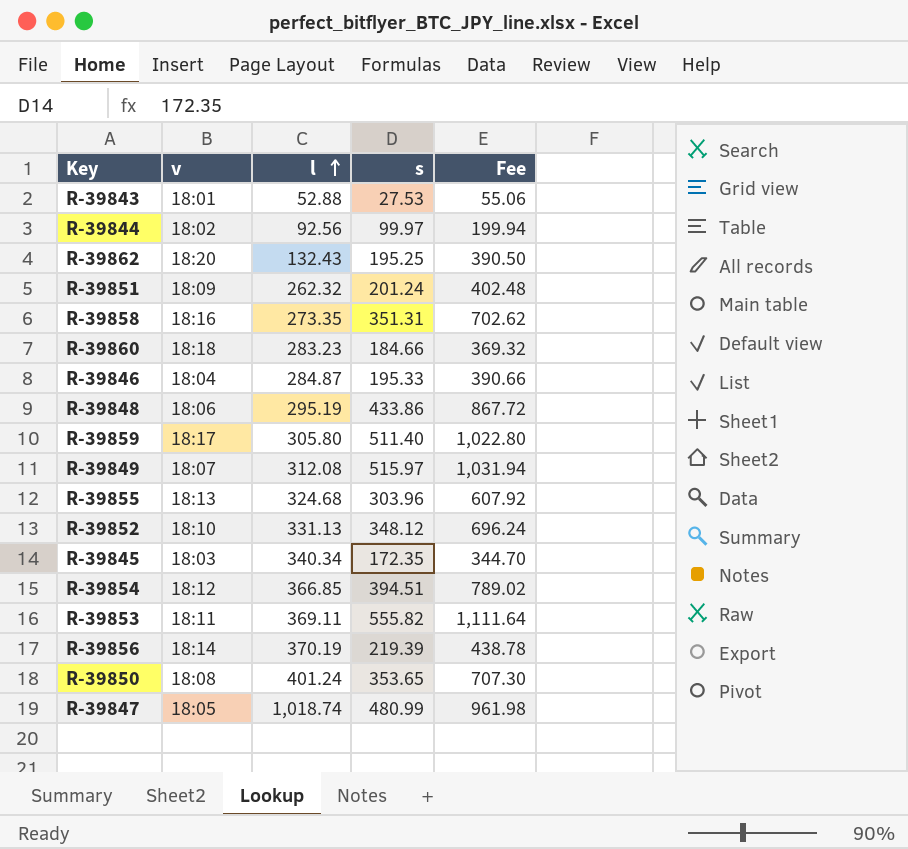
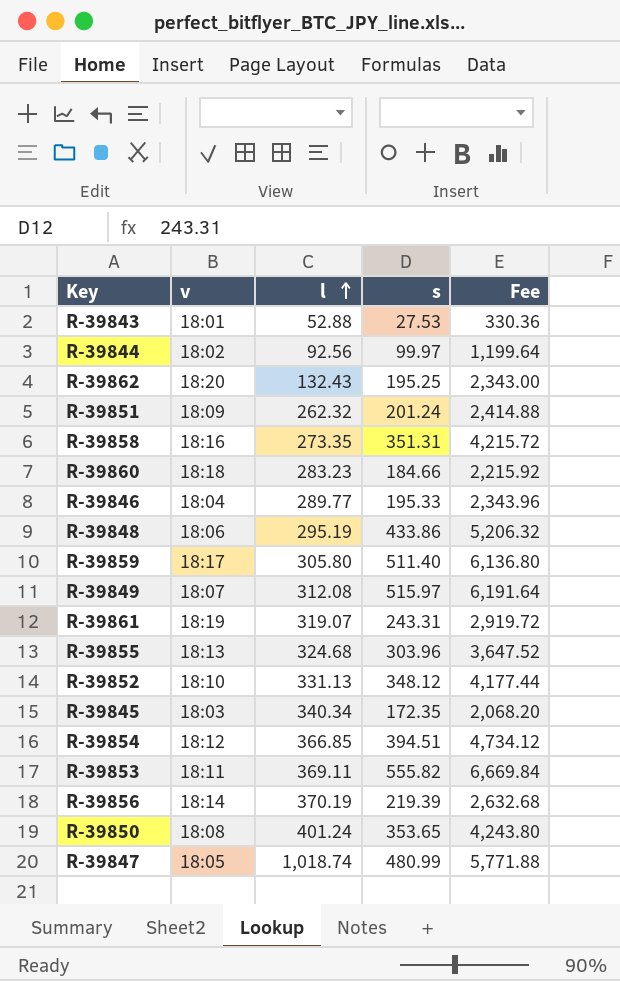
column Fee | formula: [s] * 2 -> [s] * 12
R-39846 | l: 284.87 -> 289.77
row R-39861: none -> 18:19 | 319.07 | 243.31 | 2,919.72

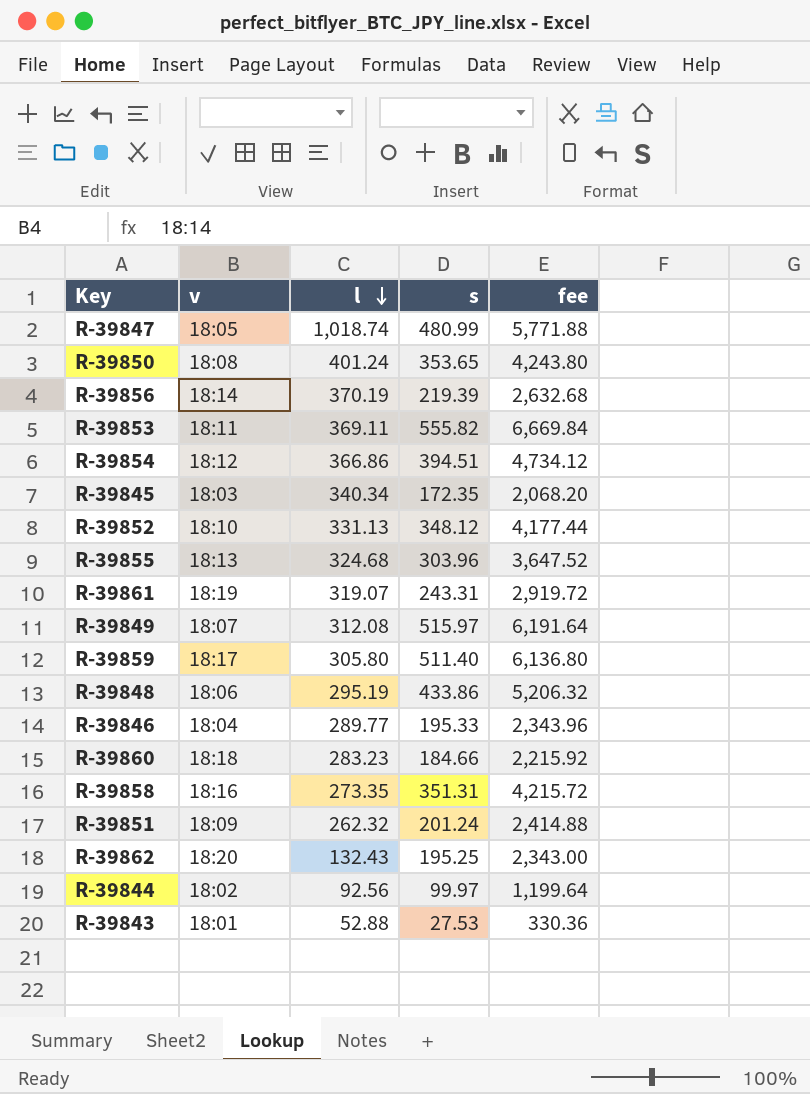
row order: l ascending -> l descending
column name: Fee -> fee
R-39854 | l: 366.85 -> 366.86

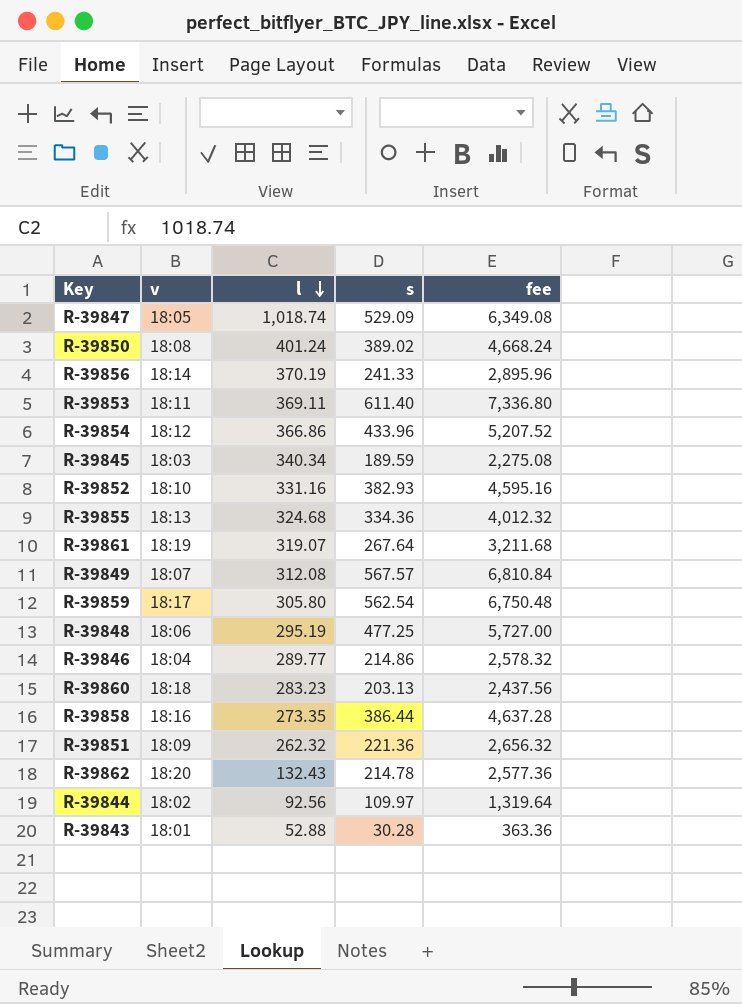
R-39847 | s: 480.99 -> 529.09
R-39847 | fee: 5,771.88 -> 6,349.08
R-39850 | s: 353.65 -> 389.02
R-39850 | fee: 4,243.80 -> 4,668.24
R-39856 | s: 219.39 -> 241.33
R-39856 | fee: 2,632.68 -> 2,895.96
R-39853 | s: 555.82 -> 611.40
R-39853 | fee: 6,669.84 -> 7,336.80
R-39854 | s: 394.51 -> 433.96
R-39854 | fee: 4,734.12 -> 5,207.52
R-39845 | s: 172.35 -> 189.59
R-39845 | fee: 2,068.20 -> 2,275.08
R-39852 | l: 331.13 -> 331.16
R-39852 | s: 348.12 -> 382.93
R-39852 | fee: 4,177.44 -> 4,595.16
R-39855 | s: 303.96 -> 334.36
R-39855 | fee: 3,647.52 -> 4,012.32
R-39861 | s: 243.31 -> 267.64
R-39861 | fee: 2,919.72 -> 3,211.68
R-39849 | s: 515.97 -> 567.57
R-39849 | fee: 6,191.64 -> 6,810.84
R-39859 | s: 511.40 -> 562.54
R-39859 | fee: 6,136.80 -> 6,750.48
R-39848 | s: 433.86 -> 477.25
R-39848 | fee: 5,206.32 -> 5,727.00
R-39846 | s: 195.33 -> 214.86
R-39846 | fee: 2,343.96 -> 2,578.32
R-39860 | s: 184.66 -> 203.13
R-39860 | fee: 2,215.92 -> 2,437.56
R-39858 | s: 351.31 -> 386.44
R-39858 | fee: 4,215.72 -> 4,637.28
R-39851 | s: 201.24 -> 221.36
R-39851 | fee: 2,414.88 -> 2,656.32
R-39862 | s: 195.25 -> 214.78
R-39862 | fee: 2,343.00 -> 2,577.36
R-39844 | s: 99.97 -> 109.97
R-39844 | fee: 1,199.64 -> 1,319.64
R-39843 | s: 27.53 -> 30.28
R-39843 | fee: 330.36 -> 363.36

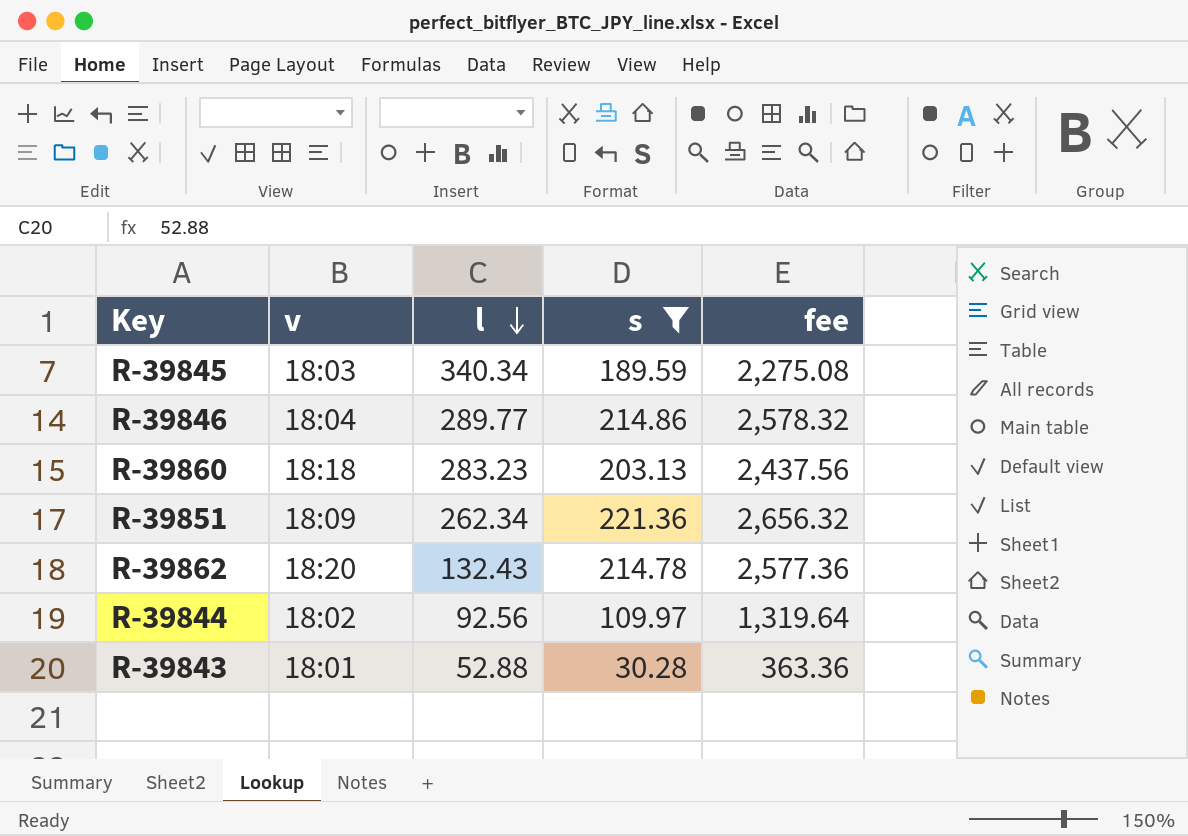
filter: none -> s <= 221.36
R-39851 | l: 262.32 -> 262.34

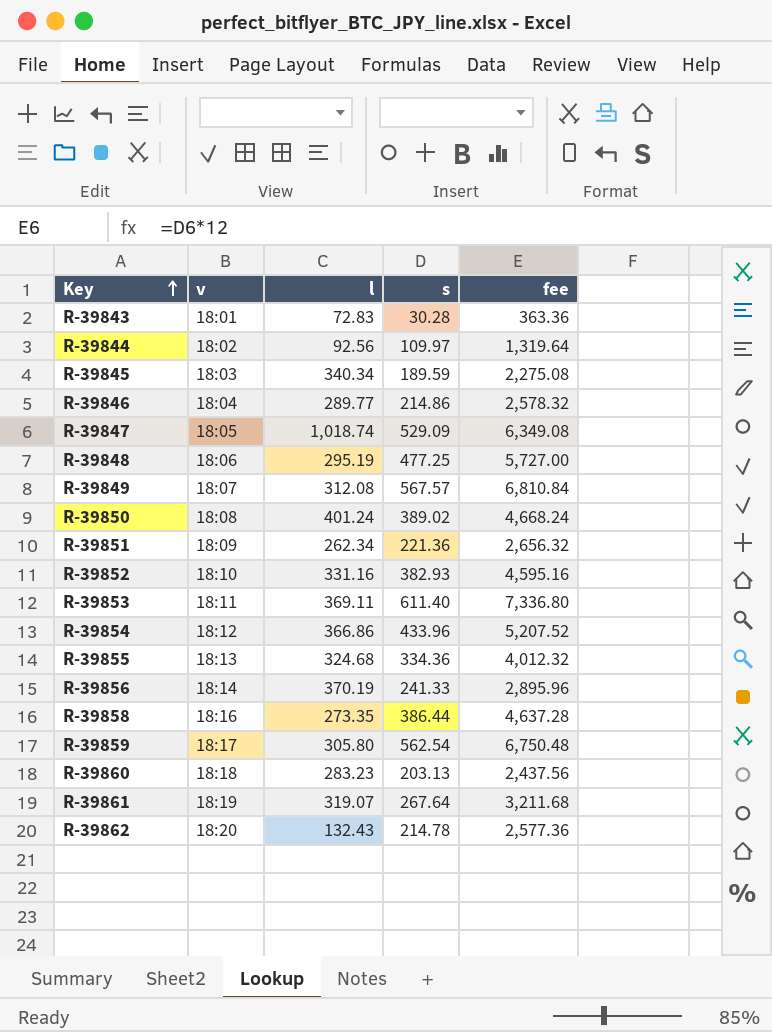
filter: s <= 221.36 -> none
row order: l descending -> Key ascending
R-39843 | l: 52.88 -> 72.83

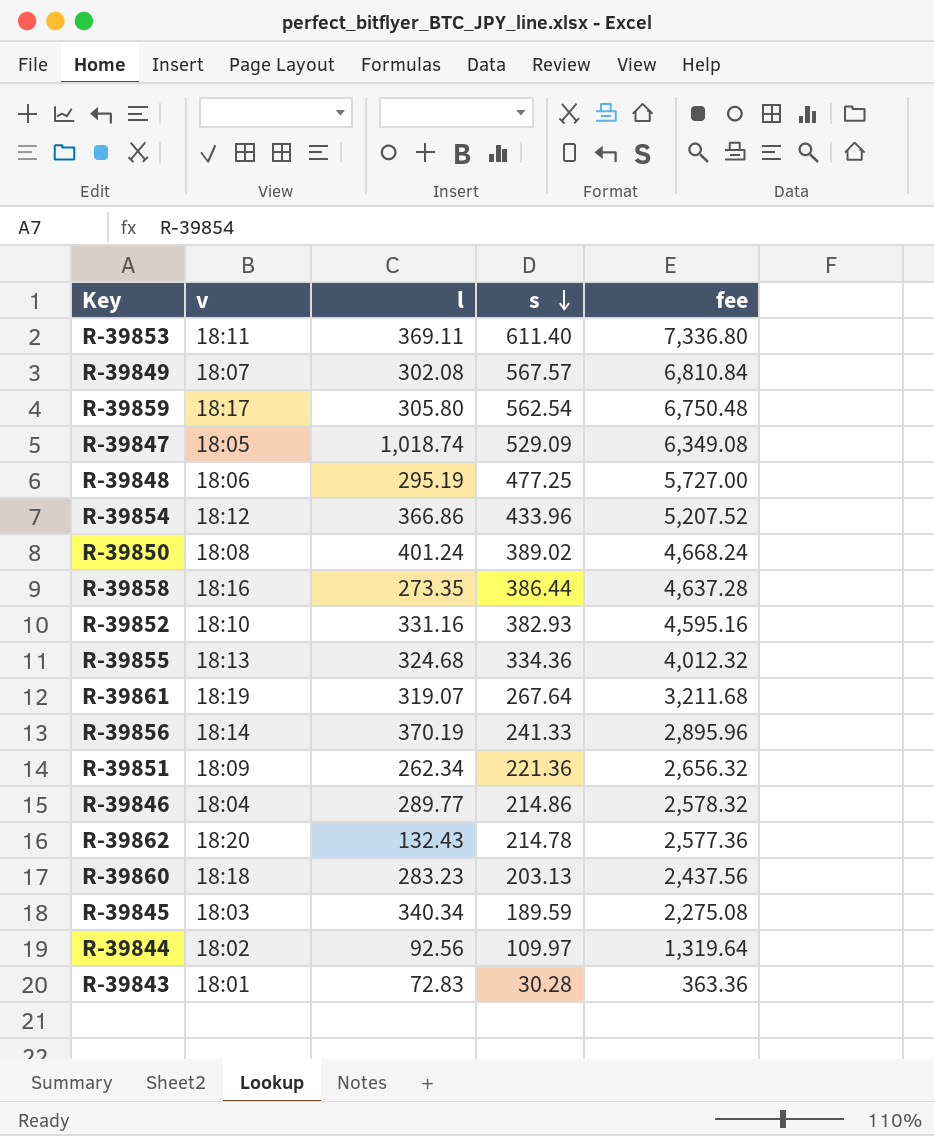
row order: Key ascending -> s descending
R-39849 | l: 312.08 -> 302.08

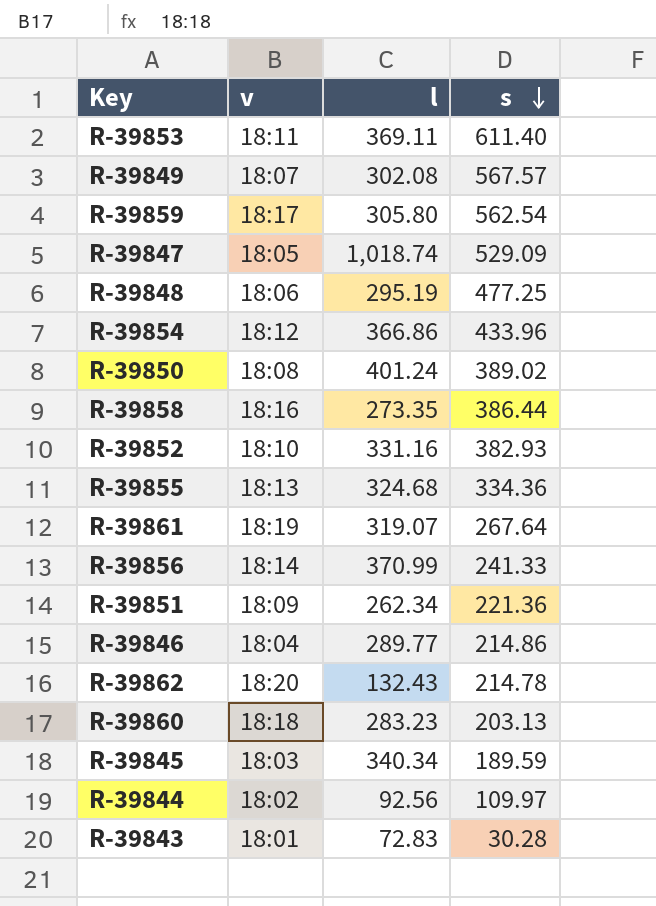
column fee | formula: [s] * 12 -> none
R-39856 | l: 370.19 -> 370.99

